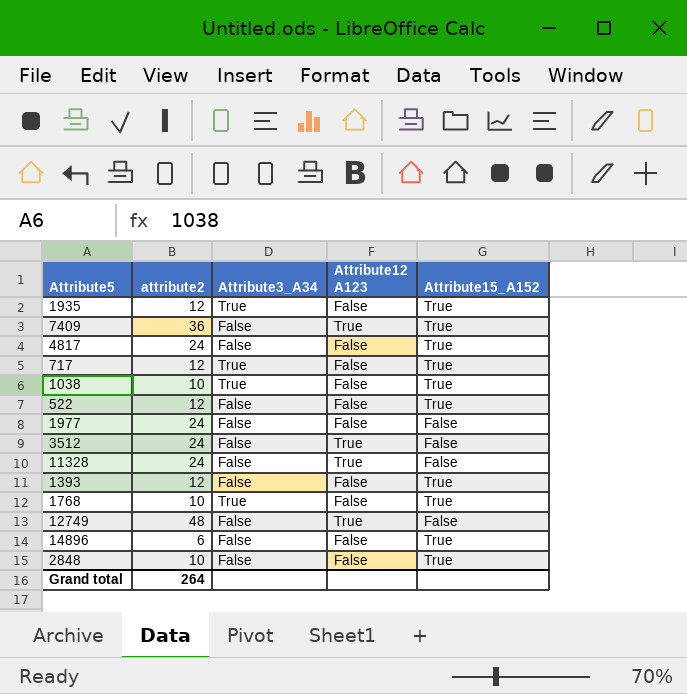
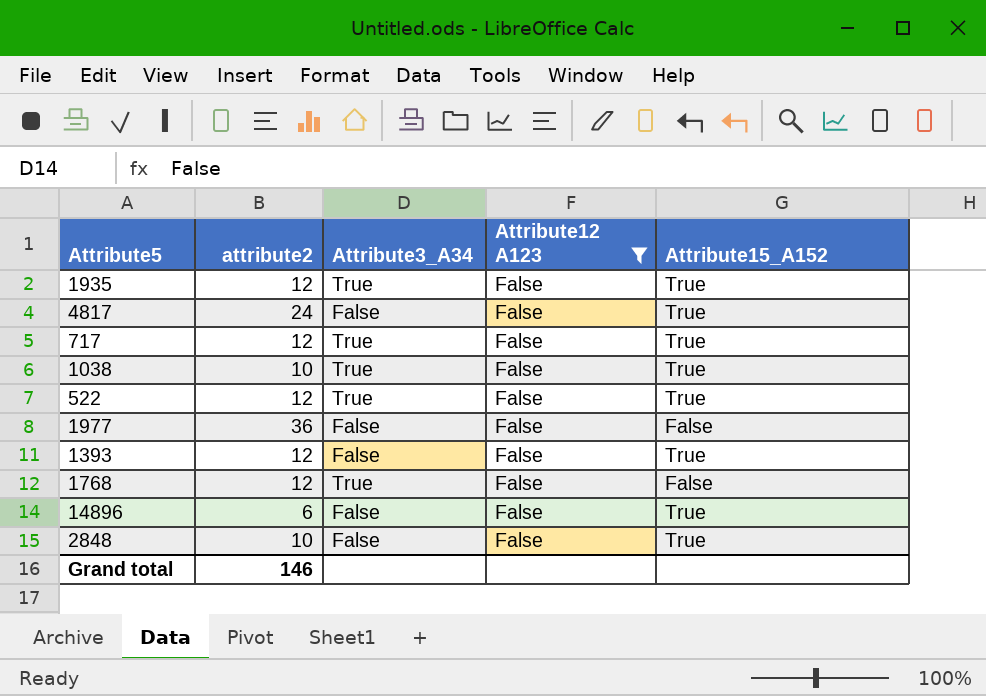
filter: none -> Attribute12 A123 = False
522 | Attribute3_A34: False -> True
1977 | attribute2: 24 -> 36
1768 | attribute2: 10 -> 12
1768 | Attribute15_A152: True -> False
Grand total | attribute2: 264 -> 146

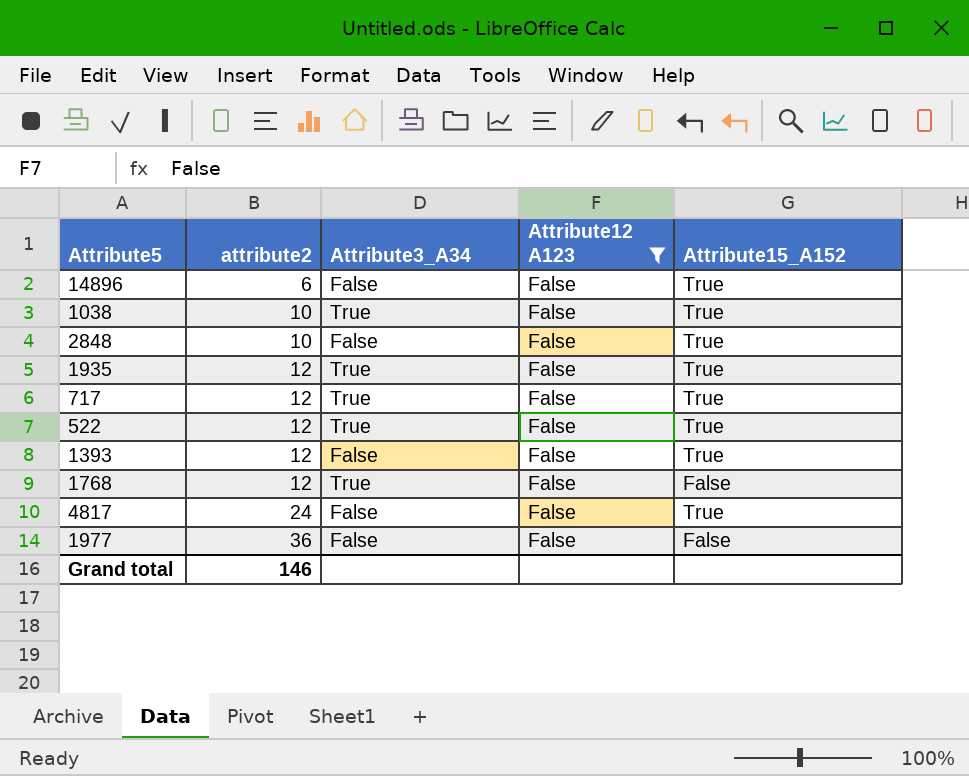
row order: none -> attribute2 ascending

